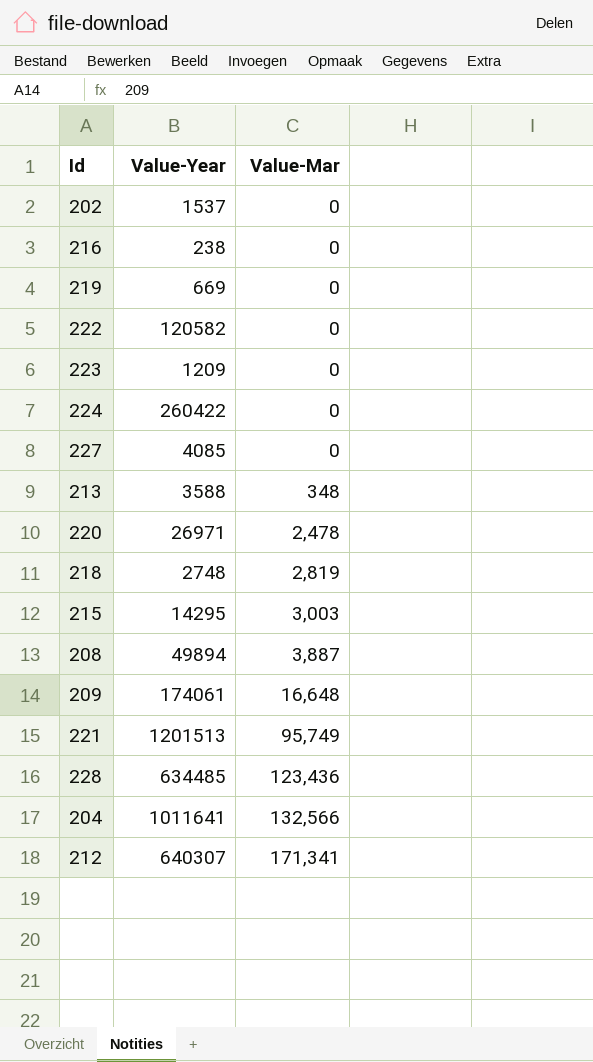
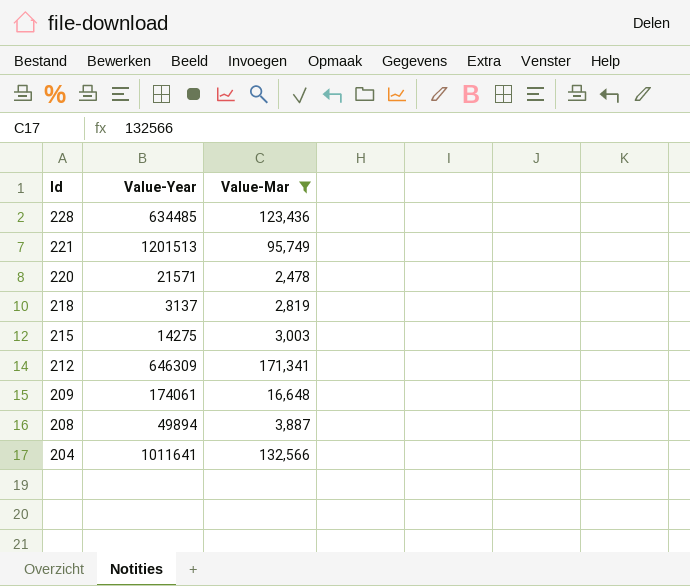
filter: none -> Value-Mar >= 2,478
row order: Value-Mar ascending -> Id descending
220 | Value-Year: 26971 -> 21571
218 | Value-Year: 2748 -> 3137
215 | Value-Year: 14295 -> 14275
212 | Value-Year: 640307 -> 646309

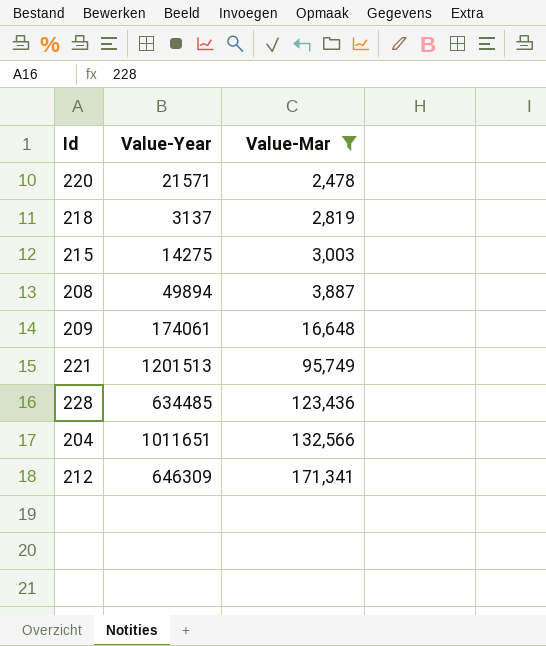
row order: Id descending -> Value-Mar ascending
204 | Value-Year: 1011641 -> 1011651

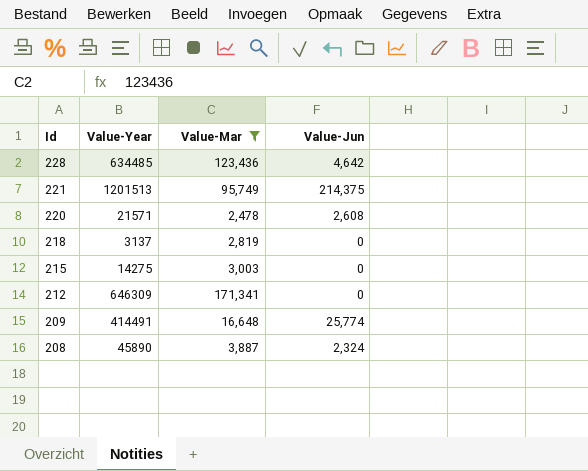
row order: Value-Mar ascending -> Id descending
column Value-Jun | position: none -> 4
row 204: 1011651 | 132,566 -> none
209 | Value-Year: 174061 -> 414491
208 | Value-Year: 49894 -> 45890

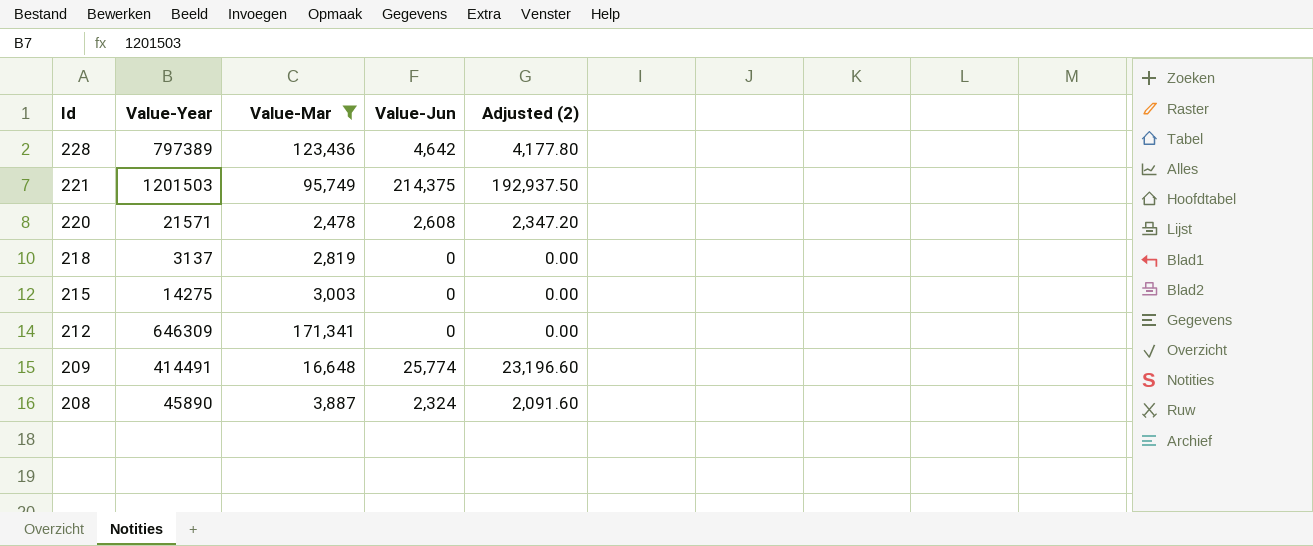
column Adjusted (2) | formula: none -> [Value-Jun] * 0.9
228 | Value-Year: 634485 -> 797389
221 | Value-Year: 1201513 -> 1201503

